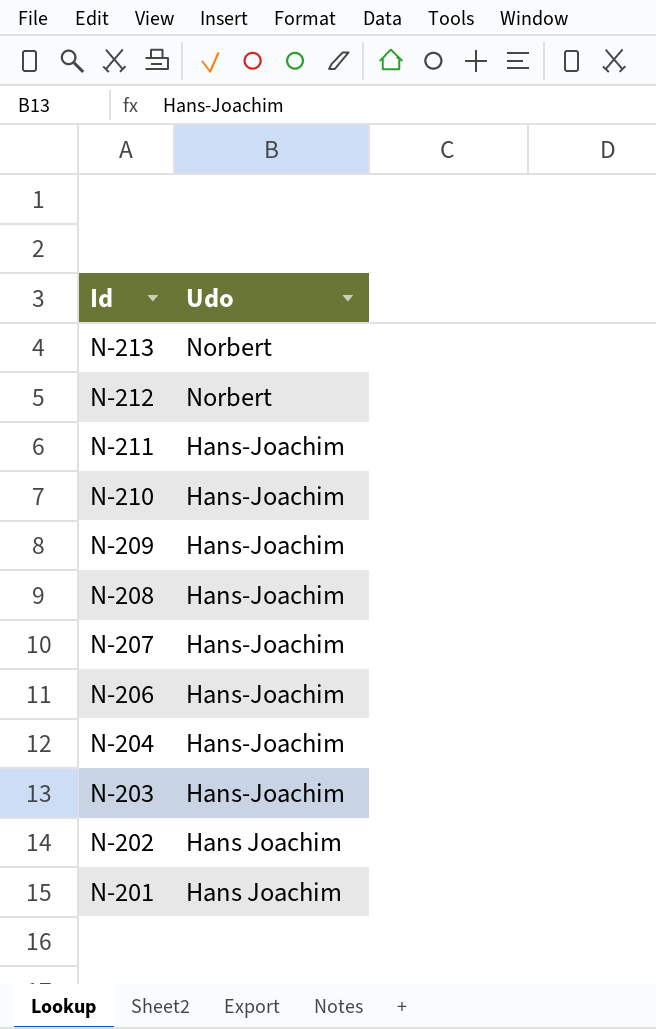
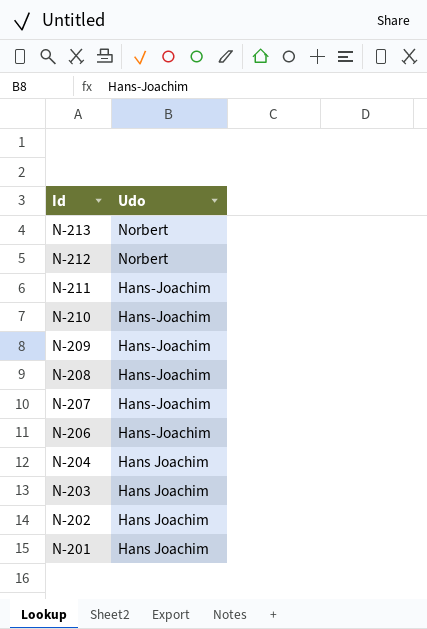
N-204 | Udo: Hans-Joachim -> Hans Joachim
N-203 | Udo: Hans-Joachim -> Hans Joachim

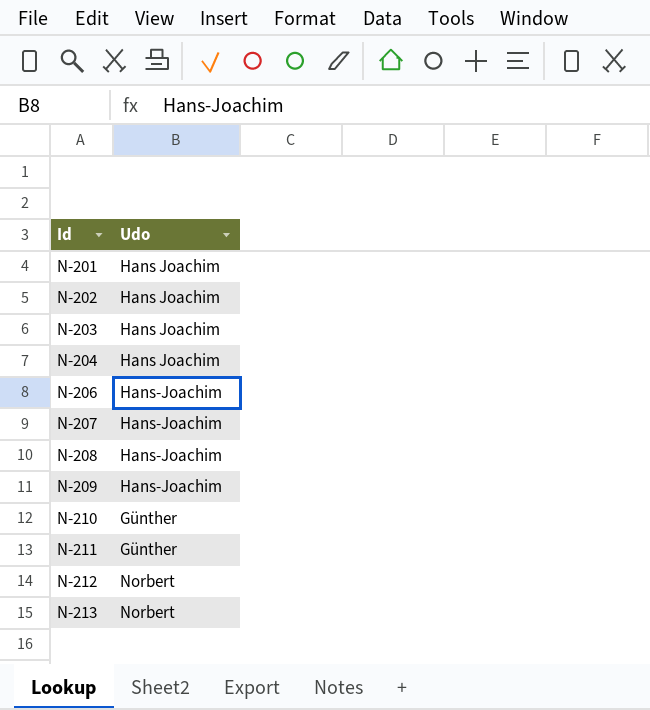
row order: Id descending -> Id ascending
N-210 | Udo: Hans-Joachim -> Günther
N-211 | Udo: Hans-Joachim -> Günther

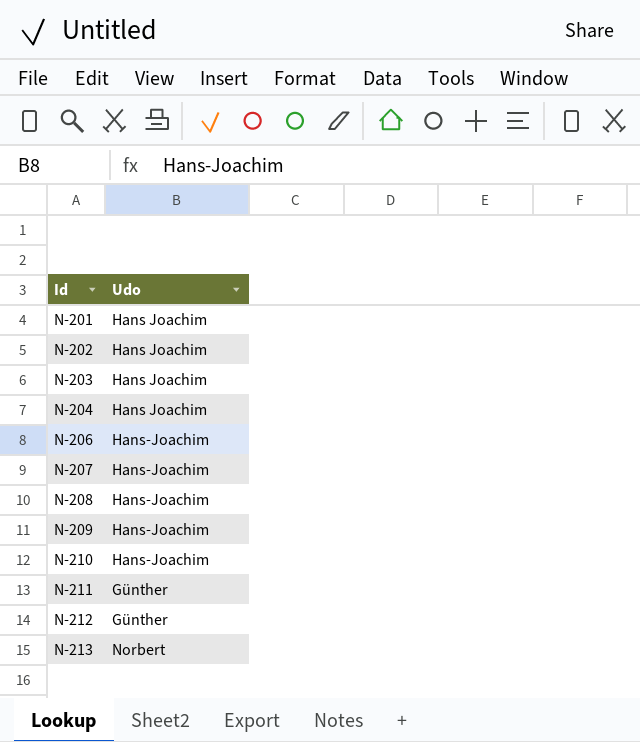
N-210 | Udo: Günther -> Hans-Joachim
N-212 | Udo: Norbert -> Günther

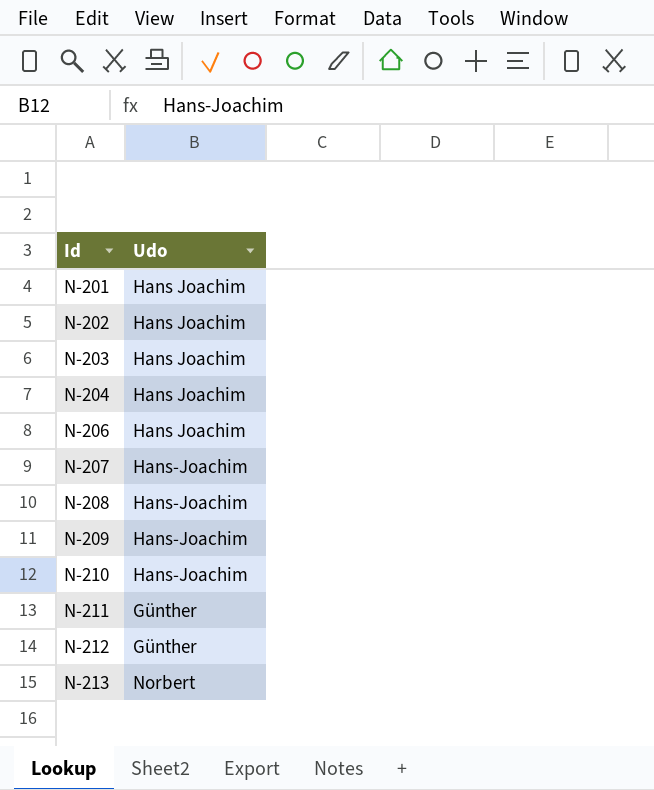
N-206 | Udo: Hans-Joachim -> Hans Joachim

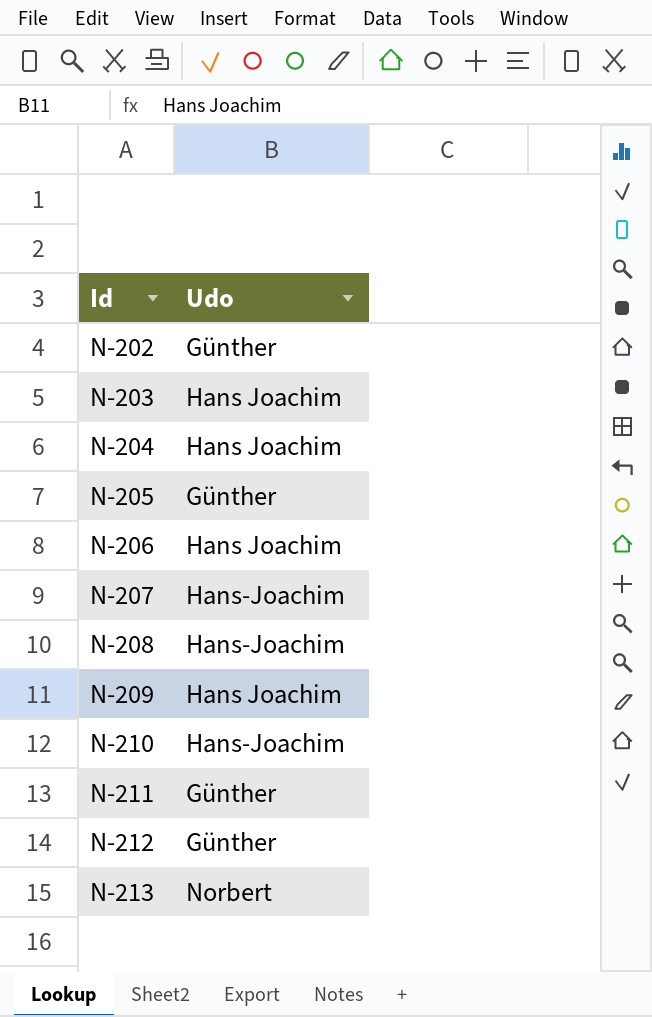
row N-201: Hans Joachim -> none
N-202 | Udo: Hans Joachim -> Günther
row N-205: none -> Günther
N-209 | Udo: Hans-Joachim -> Hans Joachim

